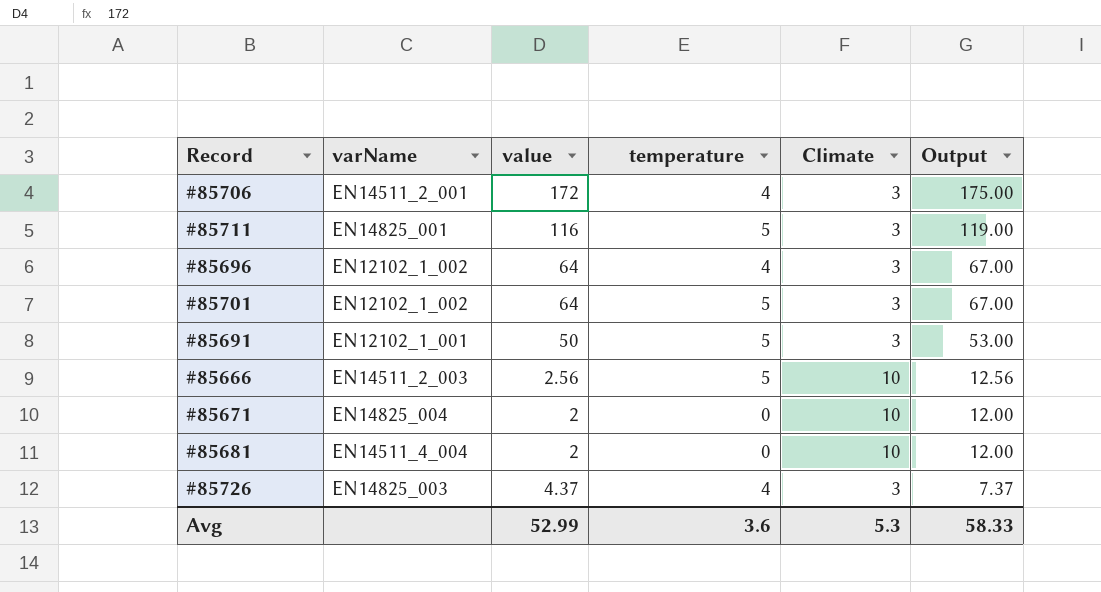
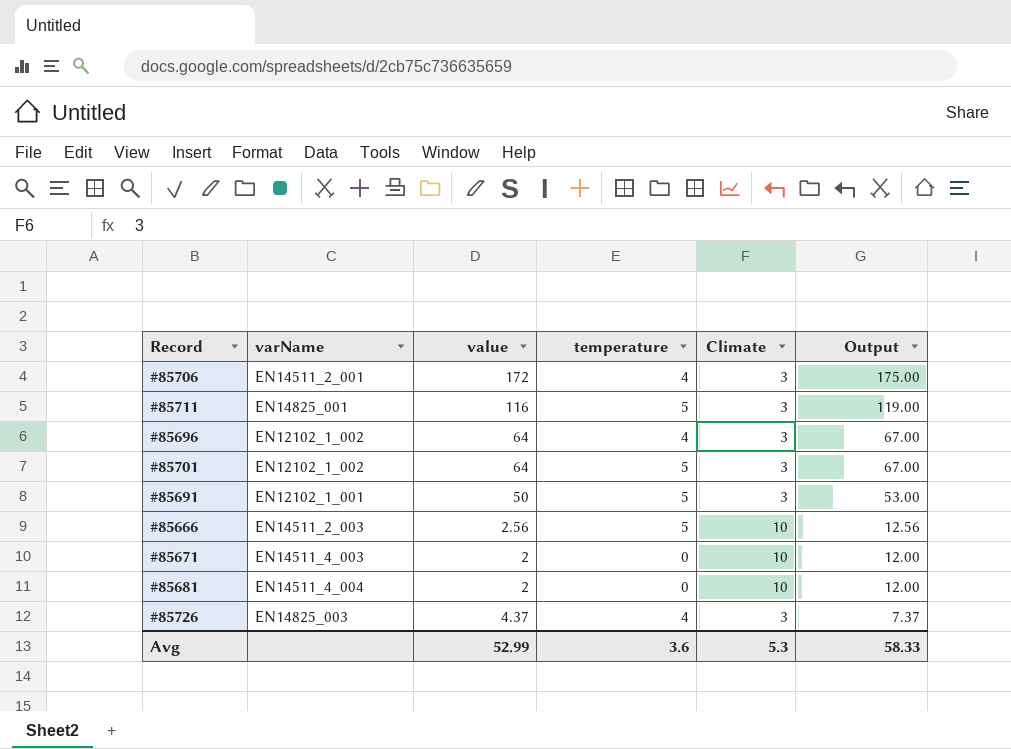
#85671 | varName: EN14825_004 -> EN14511_4_003

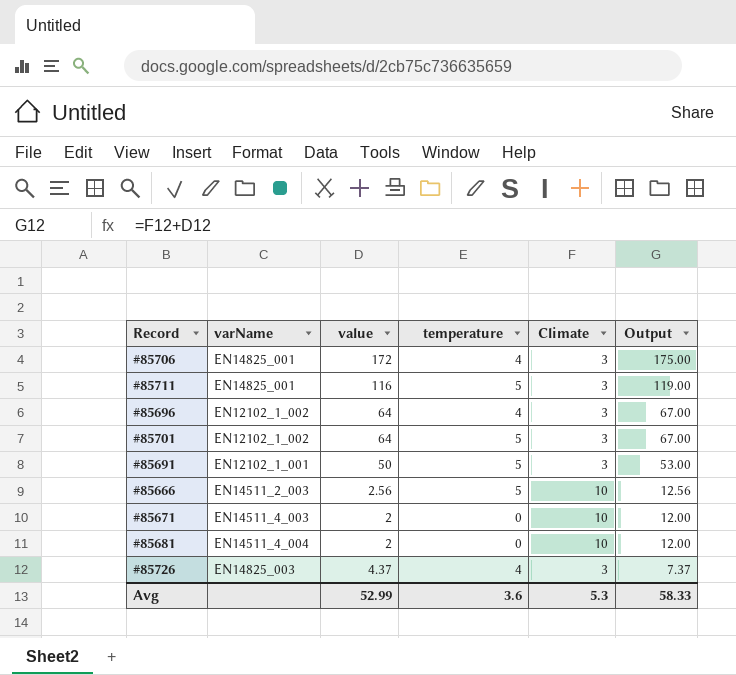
#85706 | varName: EN14511_2_001 -> EN14825_001

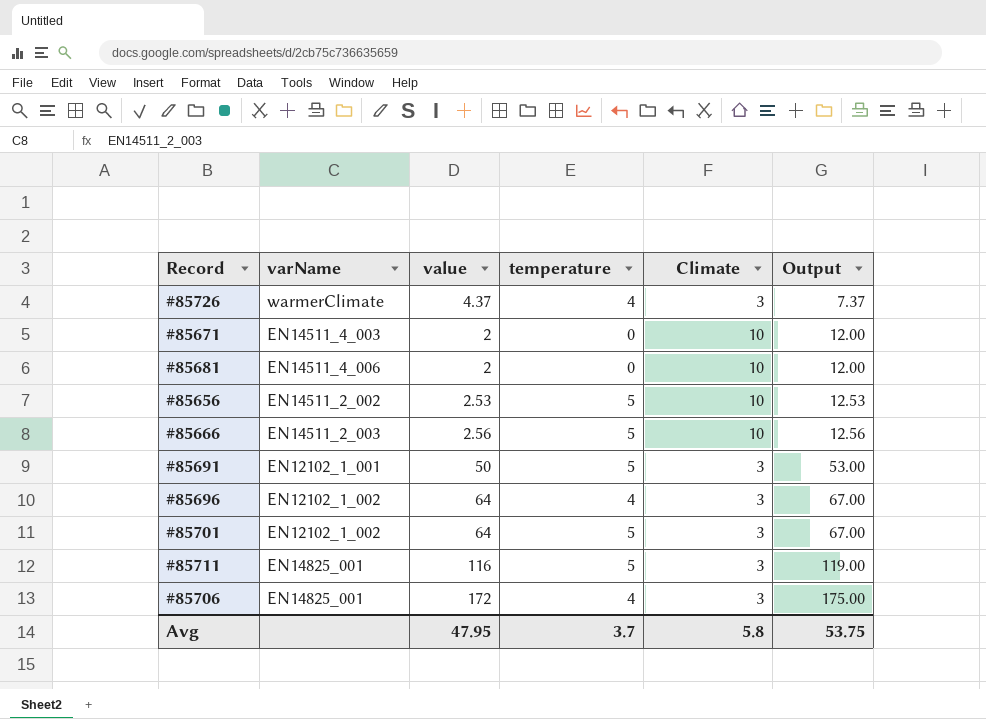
row order: Output descending -> Output ascending
#85726 | varName: EN14825_003 -> warmerClimate
#85681 | varName: EN14511_4_004 -> EN14511_4_006
row #85656: none -> EN14511_2_002 | 2.53 | 5 | 10 | 12.53
Avg | value: 52.99 -> 47.95
Avg | temperature: 3.6 -> 3.7
Avg | Climate: 5.3 -> 5.8
Avg | Output: 58.33 -> 53.75

